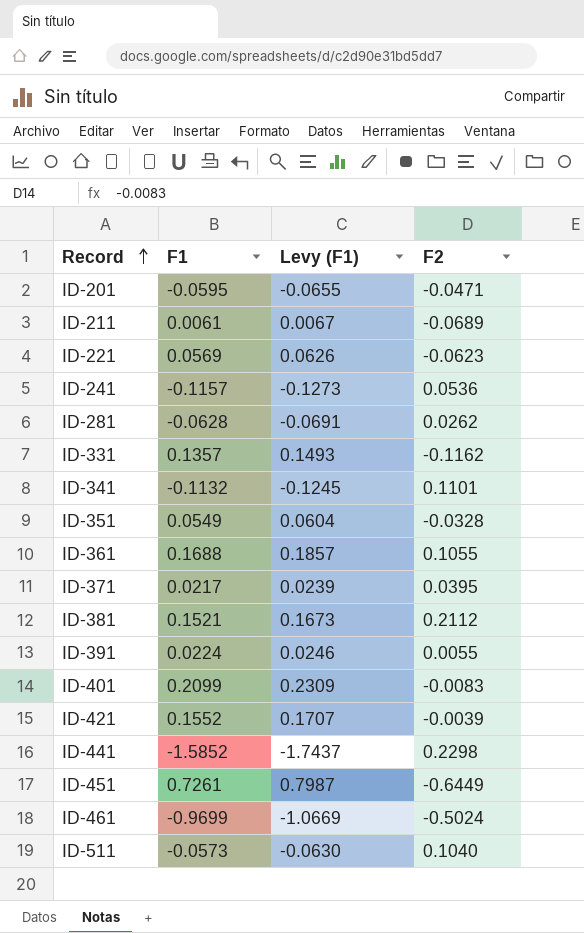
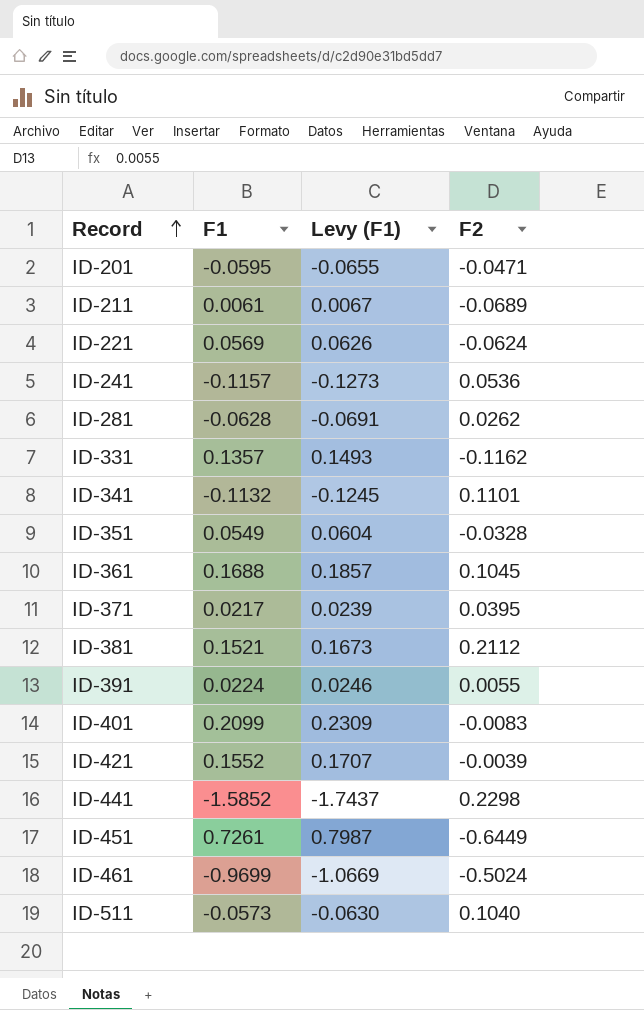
ID-221 | F2: -0.0623 -> -0.0624
ID-361 | F2: 0.1055 -> 0.1045

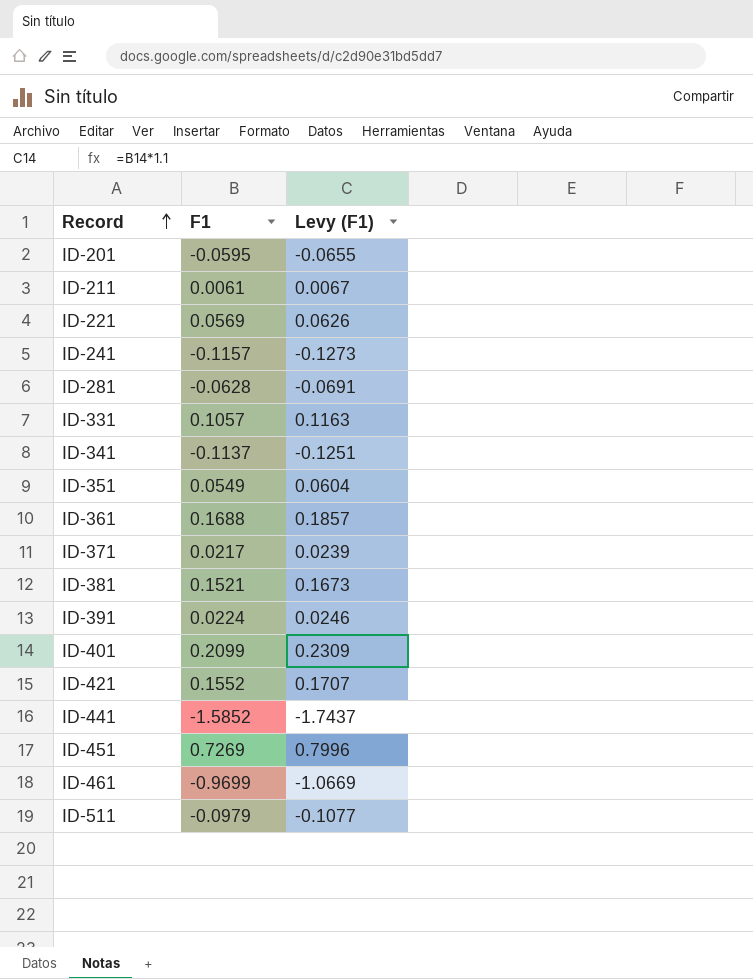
column F2 | position: 4 -> none
ID-331 | F1: 0.1357 -> 0.1057
ID-331 | Levy (F1): 0.1493 -> 0.1163
ID-341 | F1: -0.1132 -> -0.1137
ID-341 | Levy (F1): -0.1245 -> -0.1251
ID-451 | F1: 0.7261 -> 0.7269
ID-451 | Levy (F1): 0.7987 -> 0.7996
ID-511 | F1: -0.0573 -> -0.0979
ID-511 | Levy (F1): -0.0630 -> -0.1077

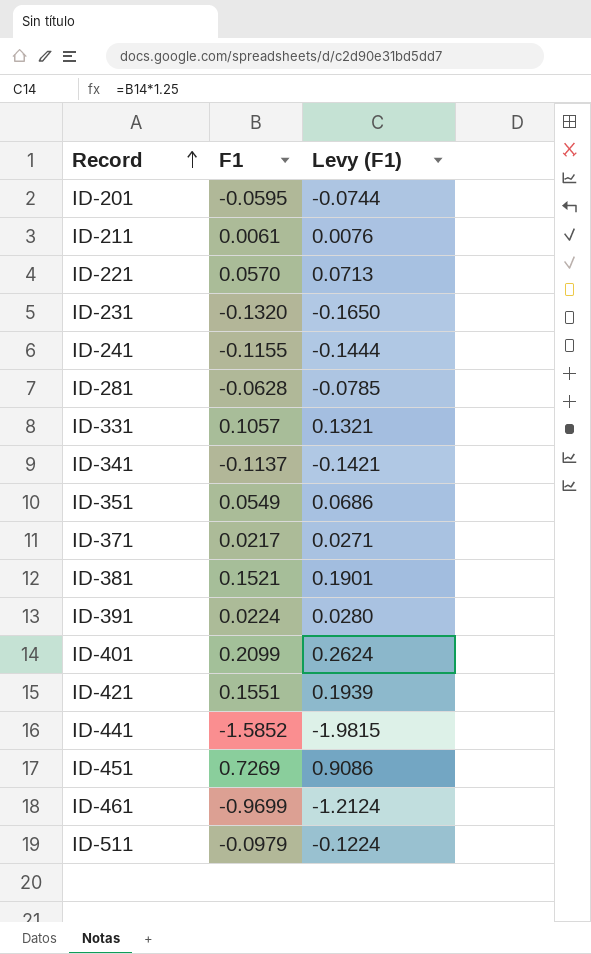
column Levy (F1) | formula: [F1] * 1.1 -> [F1] * 1.25
row ID-361: 0.1688 | 0.1857 -> none
ID-221 | F1: 0.0569 -> 0.0570
row ID-231: none -> -0.1320 | -0.1650
ID-241 | F1: -0.1157 -> -0.1155
ID-421 | F1: 0.1552 -> 0.1551

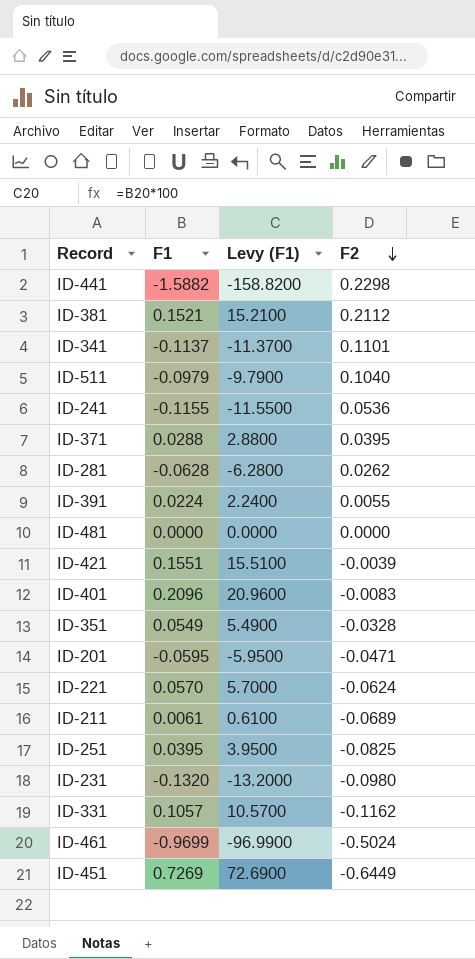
row order: Record ascending -> F2 descending
column Levy (F1) | formula: [F1] * 1.25 -> [F1] * 100
column F2 | position: none -> 4
ID-441 | F1: -1.5852 -> -1.5882
ID-371 | F1: 0.0217 -> 0.0288
row ID-481: none -> 0.0000 | 0.0000 | 0.0000
ID-401 | F1: 0.2099 -> 0.2096
row ID-251: none -> 0.0395 | 3.9500 | -0.0825

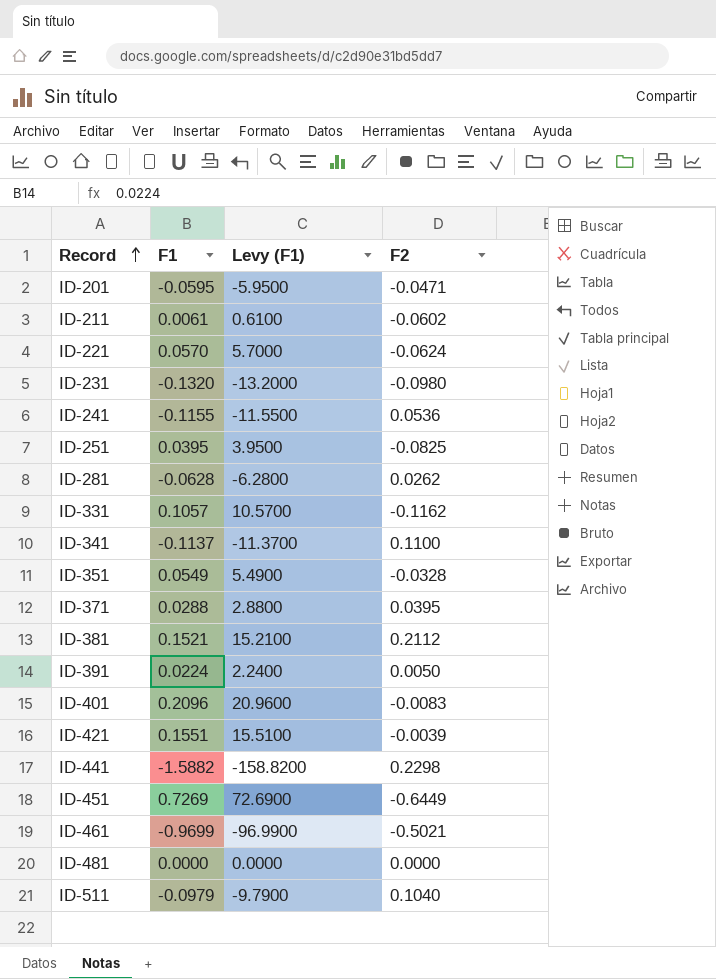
row order: F2 descending -> Record ascending
ID-211 | F2: -0.0689 -> -0.0602
ID-341 | F2: 0.1101 -> 0.1100
ID-391 | F2: 0.0055 -> 0.0050
ID-461 | F2: -0.5024 -> -0.5021

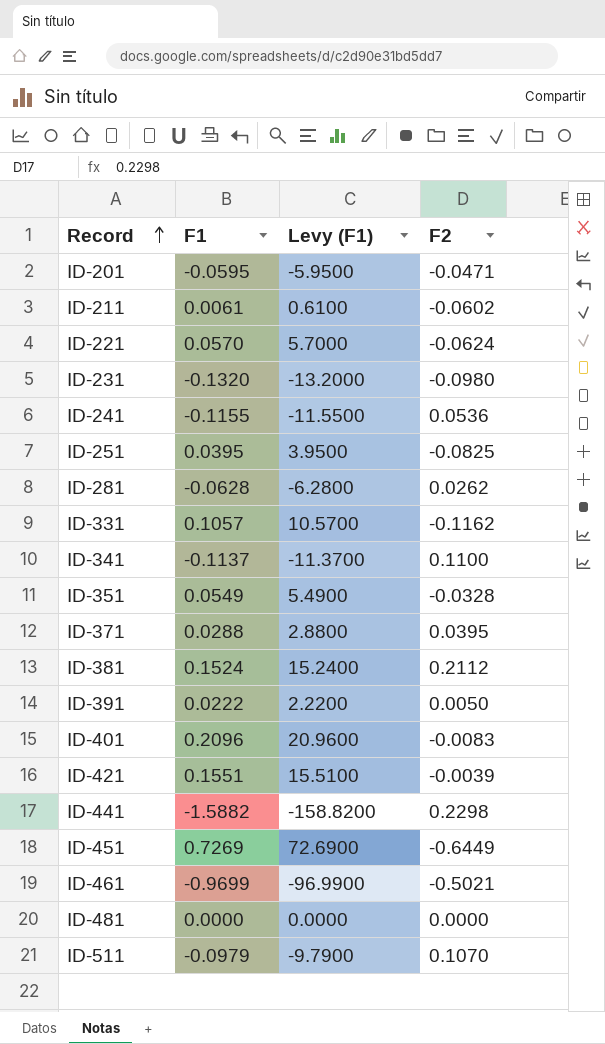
ID-381 | F1: 0.1521 -> 0.1524
ID-381 | Levy (F1): 15.2100 -> 15.2400
ID-391 | F1: 0.0224 -> 0.0222
ID-391 | Levy (F1): 2.2400 -> 2.2200
ID-511 | F2: 0.1040 -> 0.1070

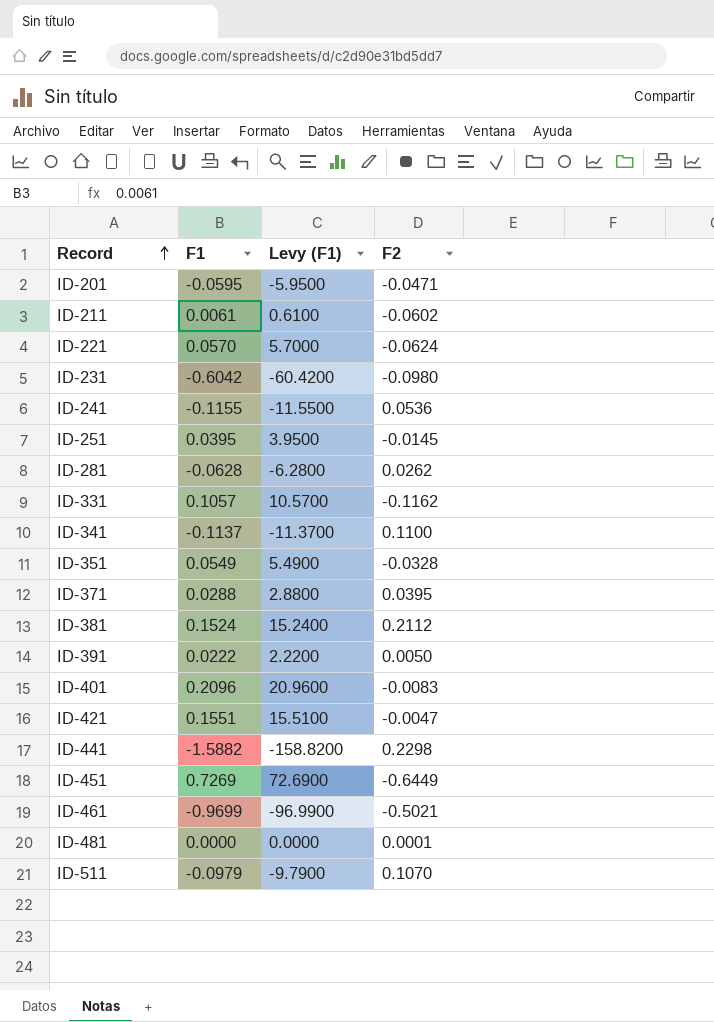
ID-231 | F1: -0.1320 -> -0.6042
ID-231 | Levy (F1): -13.2000 -> -60.4200
ID-251 | F2: -0.0825 -> -0.0145
ID-421 | F2: -0.0039 -> -0.0047
ID-481 | F2: 0.0000 -> 0.0001

